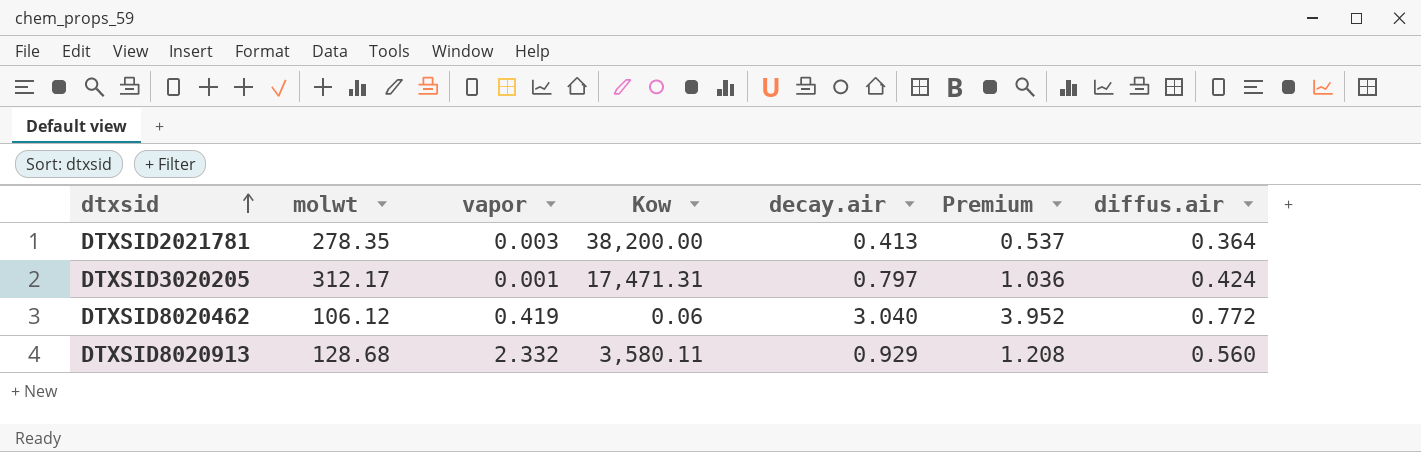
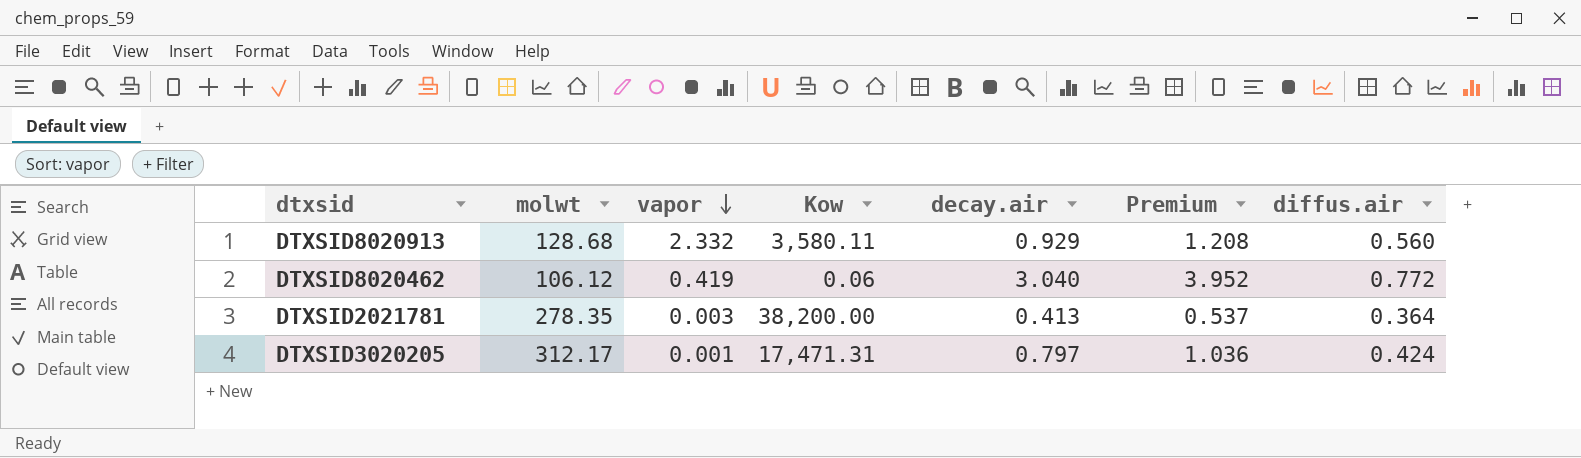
row order: dtxsid ascending -> vapor descending

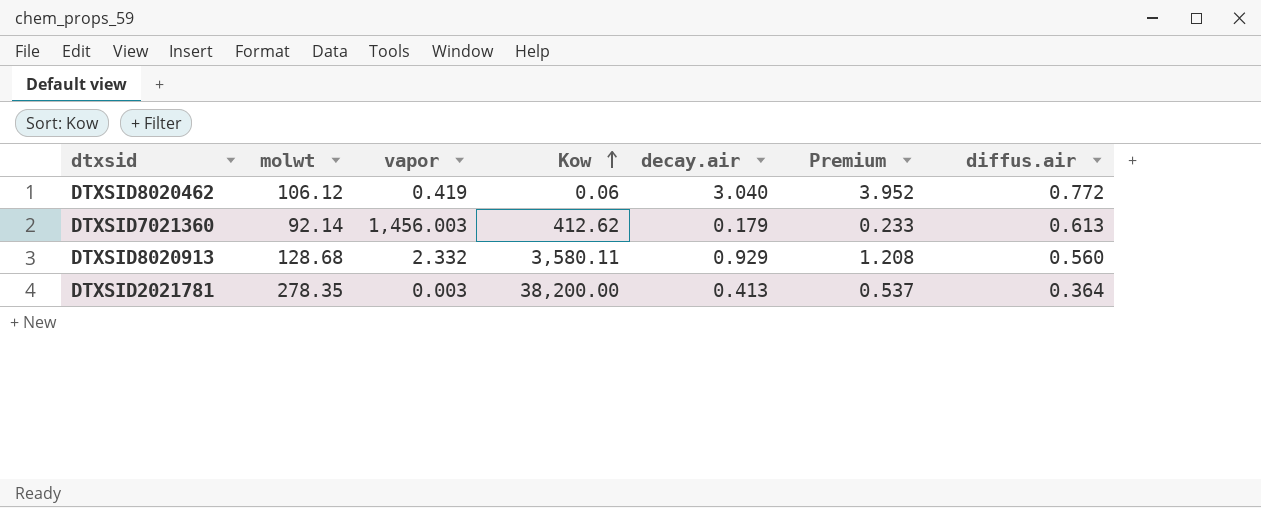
row order: vapor descending -> Kow ascending
row DTXSID3020205: 312.17 | 0.001 | 17,471.31 | 0.797 | 1.036 | 0.424 -> none
row DTXSID7021360: none -> 92.14 | 1,456.003 | 412.62 | 0.179 | 0.233 | 0.613

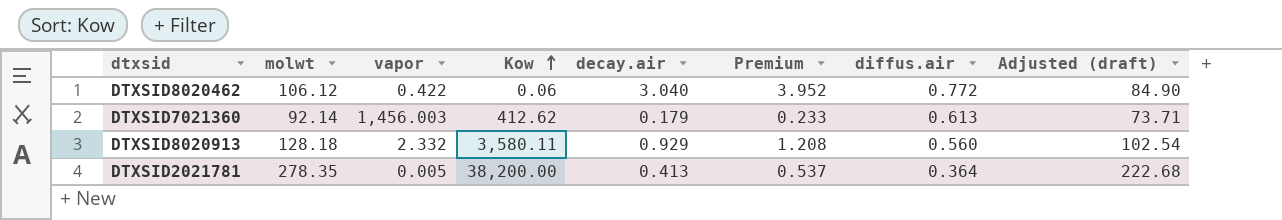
column Adjusted (draft) | formula: none -> [molwt] * 0.8
DTXSID8020462 | vapor: 0.419 -> 0.422
DTXSID8020913 | molwt: 128.68 -> 128.18
DTXSID2021781 | vapor: 0.003 -> 0.005

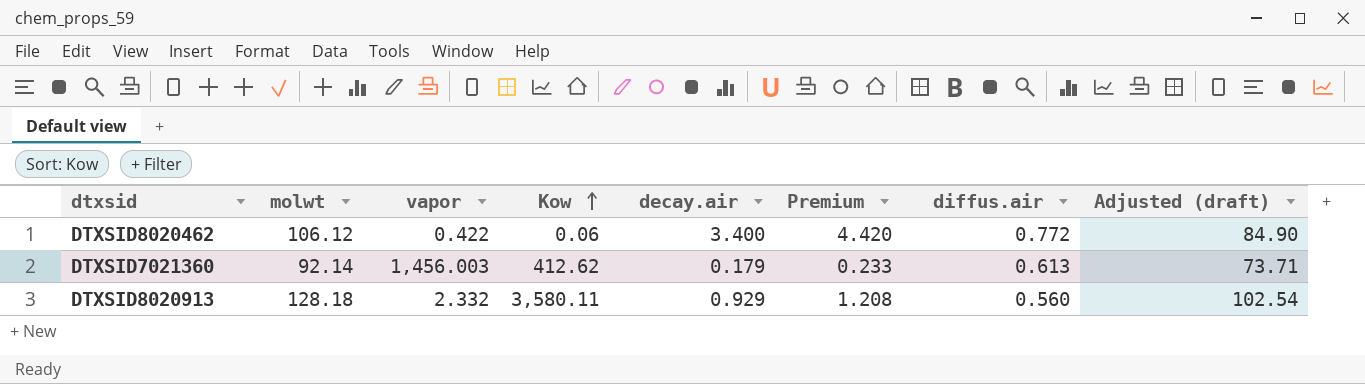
row DTXSID2021781: 278.35 | 0.005 | 38,200.00 | 0.413 | 0.537 | 0.364 | 222.68 -> none
DTXSID8020462 | decay.air: 3.040 -> 3.400
DTXSID8020462 | Premium: 3.952 -> 4.420

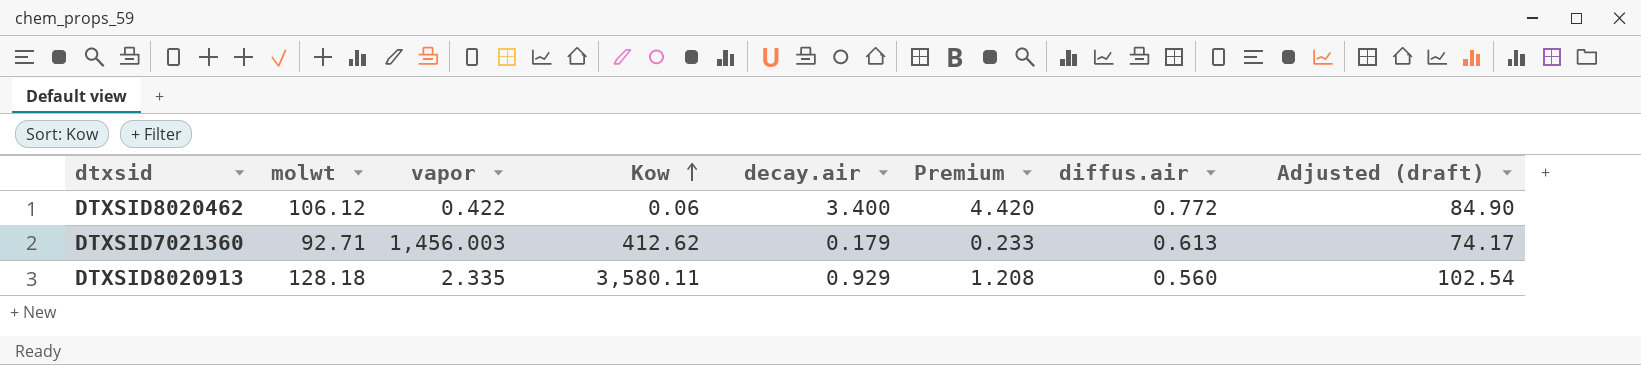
DTXSID7021360 | molwt: 92.14 -> 92.71
DTXSID7021360 | Adjusted (draft): 73.71 -> 74.17
DTXSID8020913 | vapor: 2.332 -> 2.335

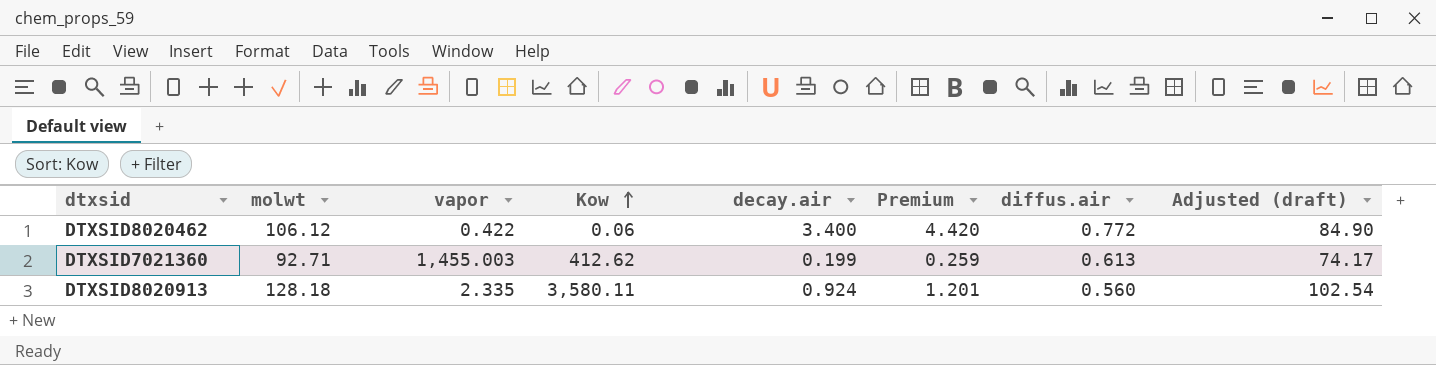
DTXSID7021360 | vapor: 1,456.003 -> 1,455.003
DTXSID7021360 | decay.air: 0.179 -> 0.199
DTXSID7021360 | Premium: 0.233 -> 0.259
DTXSID8020913 | decay.air: 0.929 -> 0.924
DTXSID8020913 | Premium: 1.208 -> 1.201

